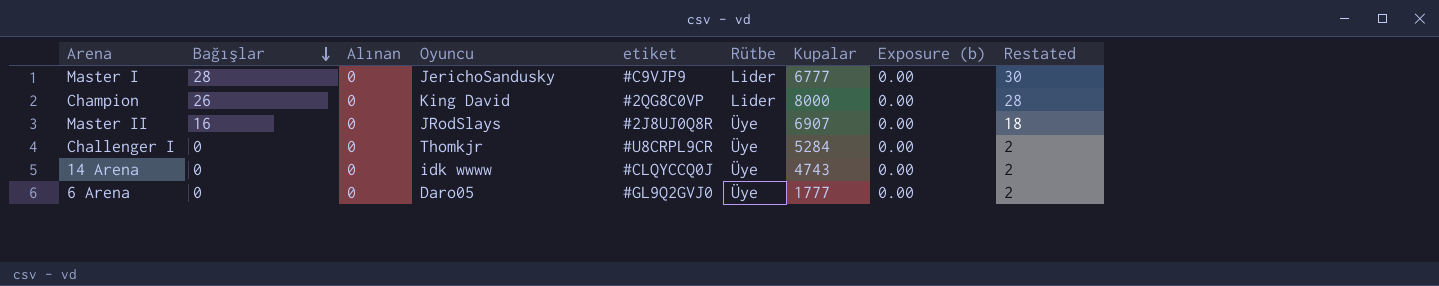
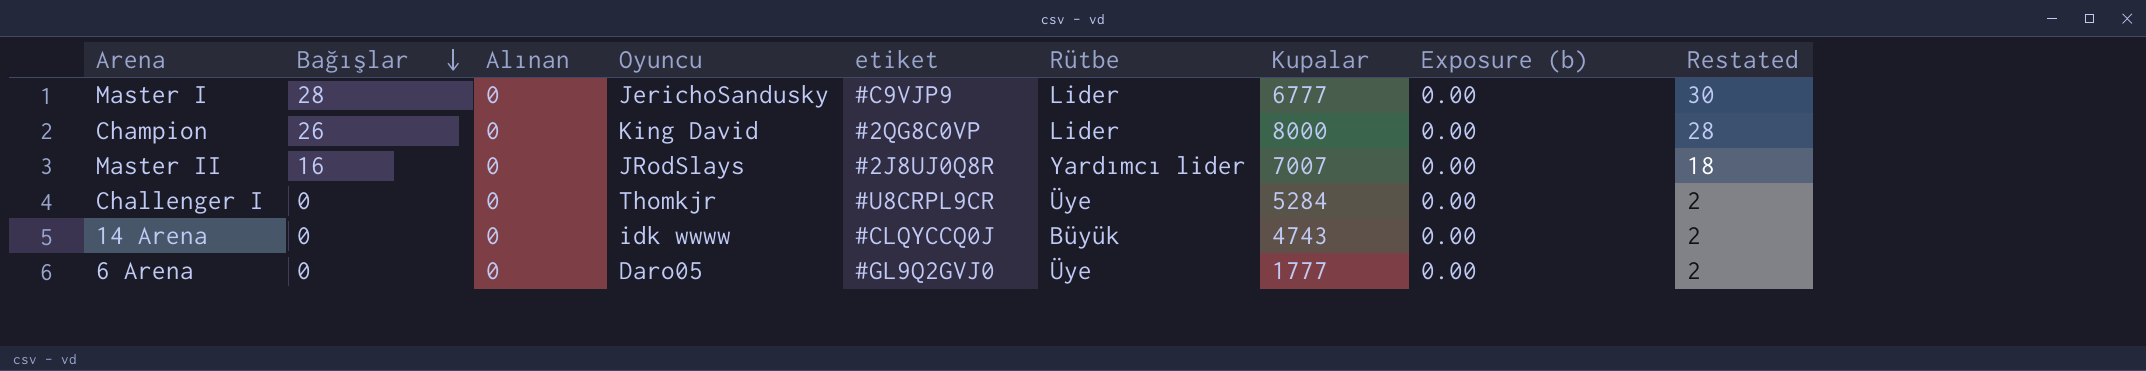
Master II | Rütbe: Üye -> Yardımcı lider
Master II | Kupalar: 6907 -> 7007
14 Arena | Rütbe: Üye -> Büyük

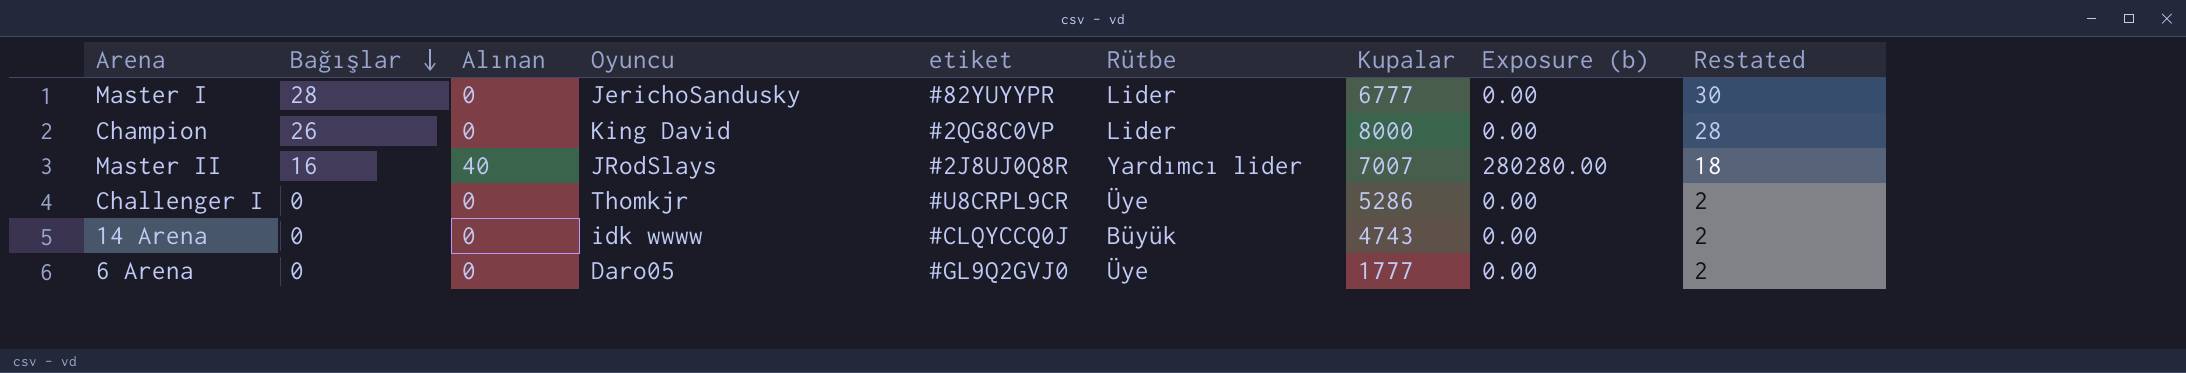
Master I | etiket: #C9VJP9 -> #82YUYYPR
Master II | Alınan: 0 -> 40
Master II | Exposure (b): 0.00 -> 280280.00
Challenger I | Kupalar: 5284 -> 5286

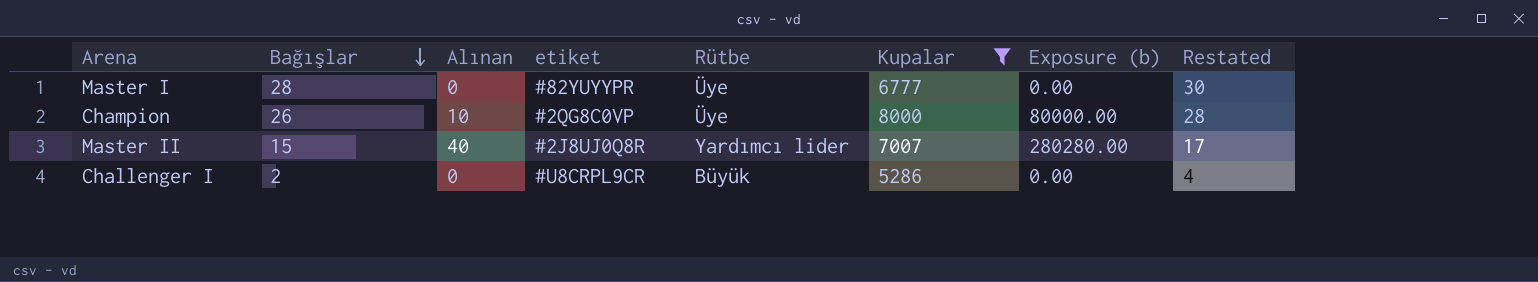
filter: none -> Kupalar >= 5286
column Oyuncu | position: 4 -> none
Master I | Rütbe: Lider -> Üye
Champion | Alınan: 0 -> 10
Champion | Rütbe: Lider -> Üye
Champion | Exposure (b): 0.00 -> 80000.00
Master II | Bağışlar: 16 -> 15
Master II | Restated: 18 -> 17
Challenger I | Bağışlar: 0 -> 2
Challenger I | Rütbe: Üye -> Büyük
Challenger I | Restated: 2 -> 4

